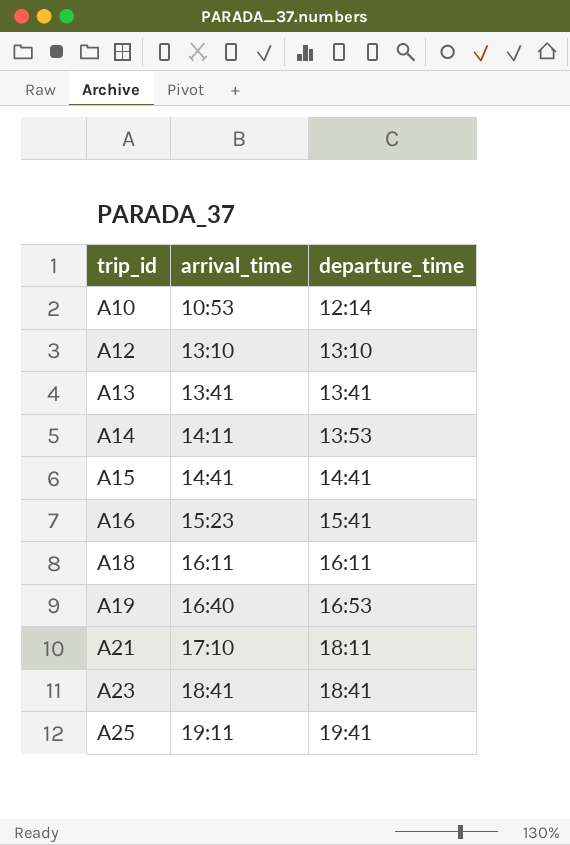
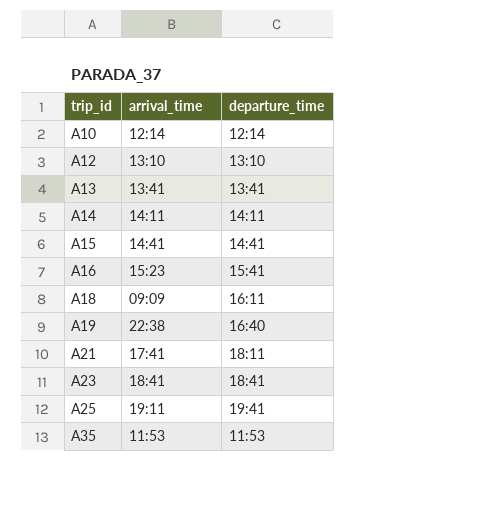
A10 | arrival_time: 10:53 -> 12:14
A14 | departure_time: 13:53 -> 14:11
A18 | arrival_time: 16:11 -> 09:09
A19 | arrival_time: 16:40 -> 22:38
A19 | departure_time: 16:53 -> 16:40
A21 | arrival_time: 17:10 -> 17:41
row A35: none -> 11:53 | 11:53

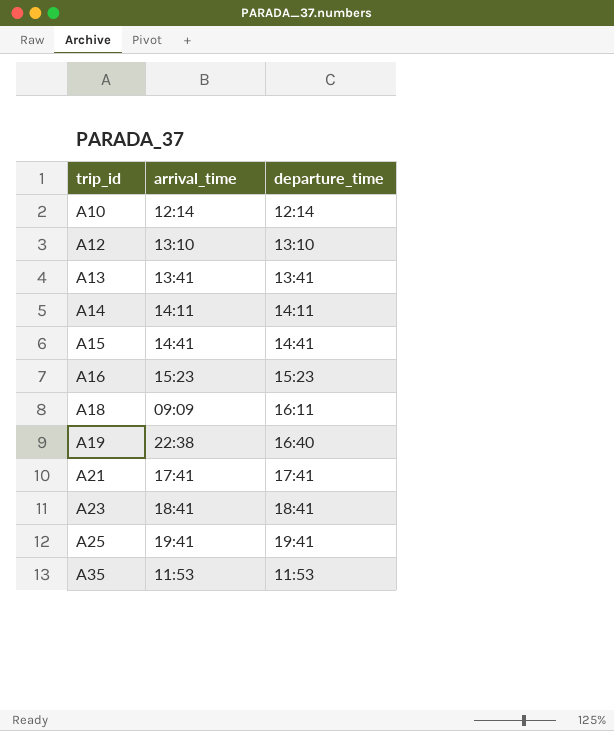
A16 | departure_time: 15:41 -> 15:23
A21 | departure_time: 18:11 -> 17:41
A25 | arrival_time: 19:11 -> 19:41

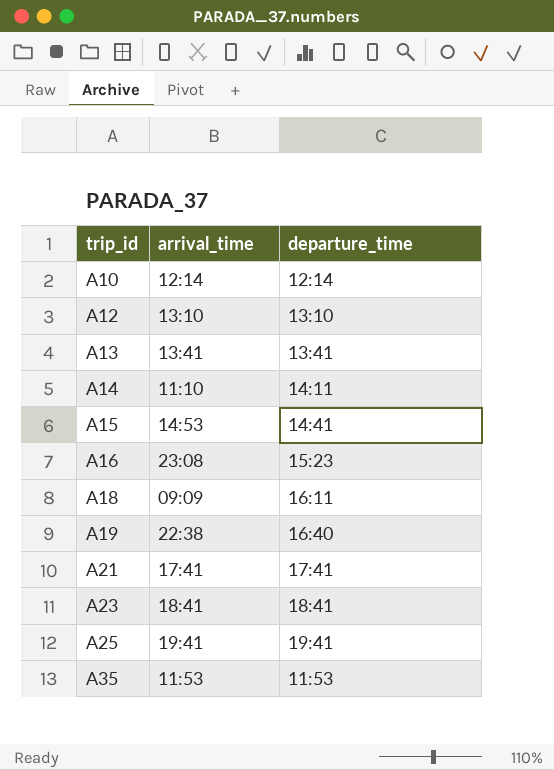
A14 | arrival_time: 14:11 -> 11:10
A15 | arrival_time: 14:41 -> 14:53
A16 | arrival_time: 15:23 -> 23:08

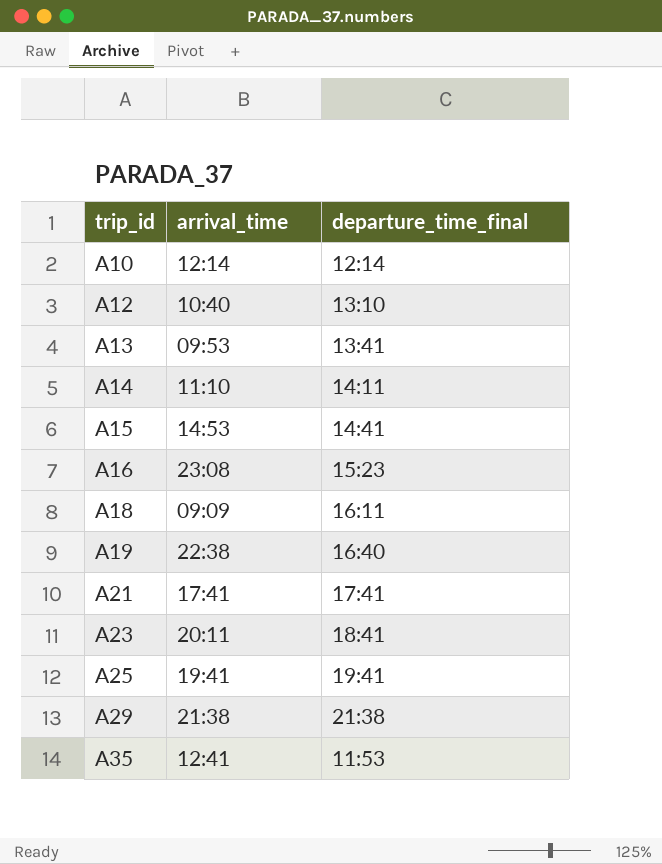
column name: departure_time -> departure_time_final
A12 | arrival_time: 13:10 -> 10:40
A13 | arrival_time: 13:41 -> 09:53
A23 | arrival_time: 18:41 -> 20:11
row A29: none -> 21:38 | 21:38
A35 | arrival_time: 11:53 -> 12:41

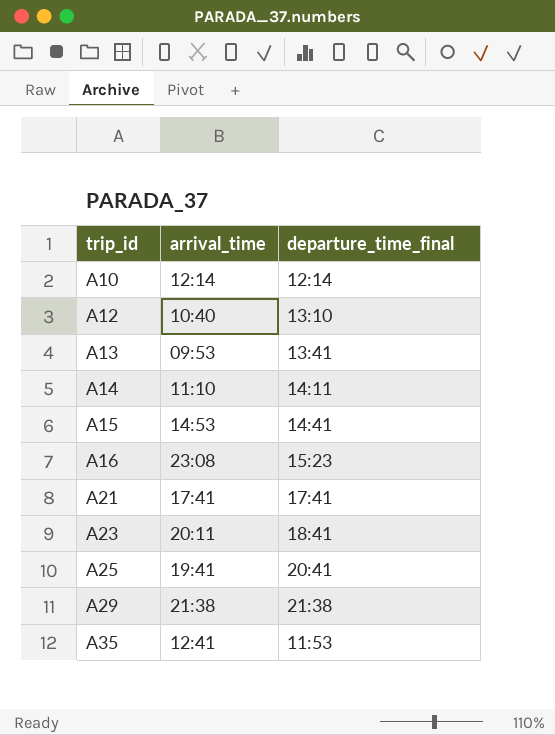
row A18: 09:09 | 16:11 -> none
row A19: 22:38 | 16:40 -> none
A25 | departure_time_final: 19:41 -> 20:41

